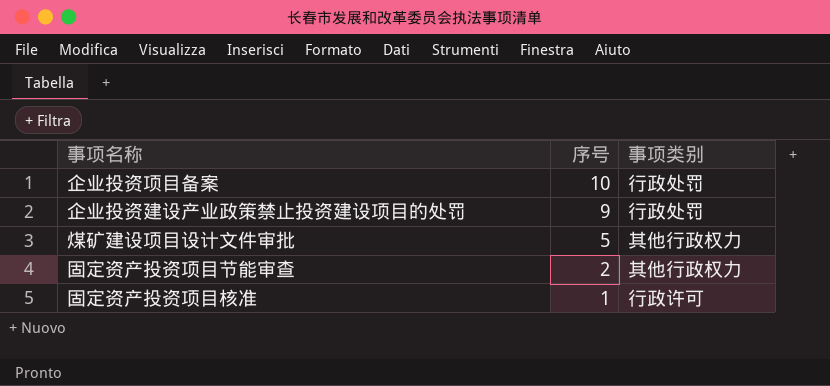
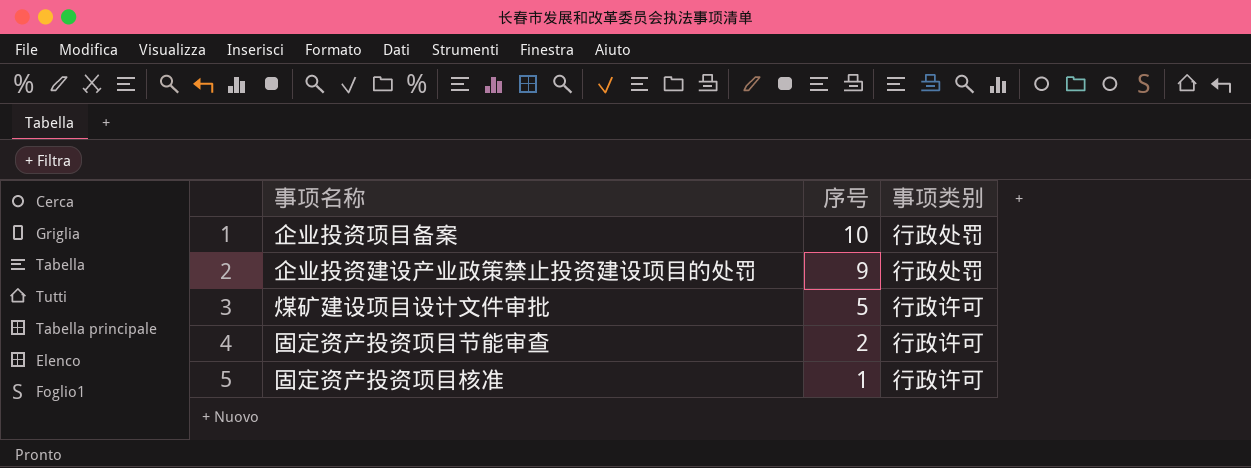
煤矿建设项目设计文件审批 | 事项类别: 其他行政权力 -> 行政许可
固定资产投资项目节能审查 | 事项类别: 其他行政权力 -> 行政许可

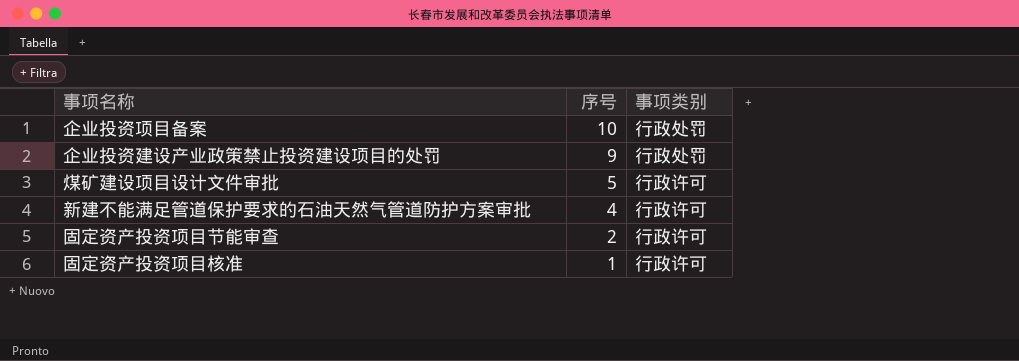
row 新建不能满足管道保护要求的石油天然气管道防护方案审批: none -> 4 | 行政许可

